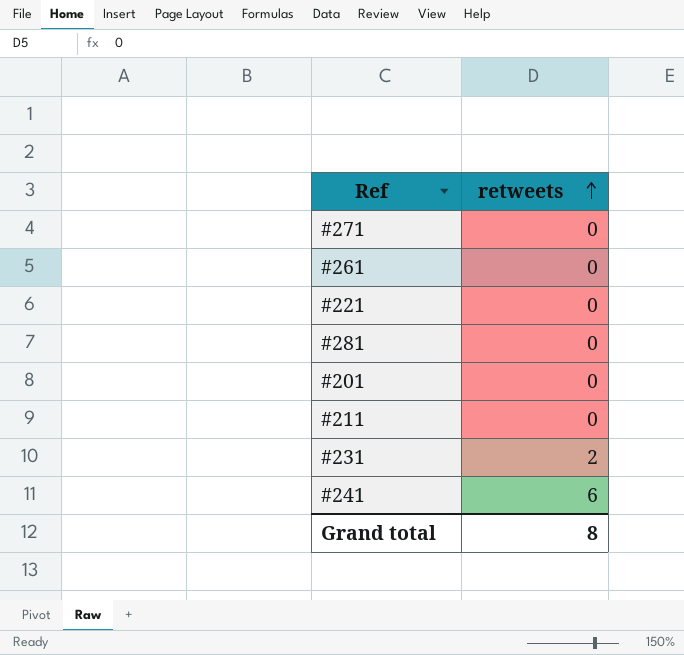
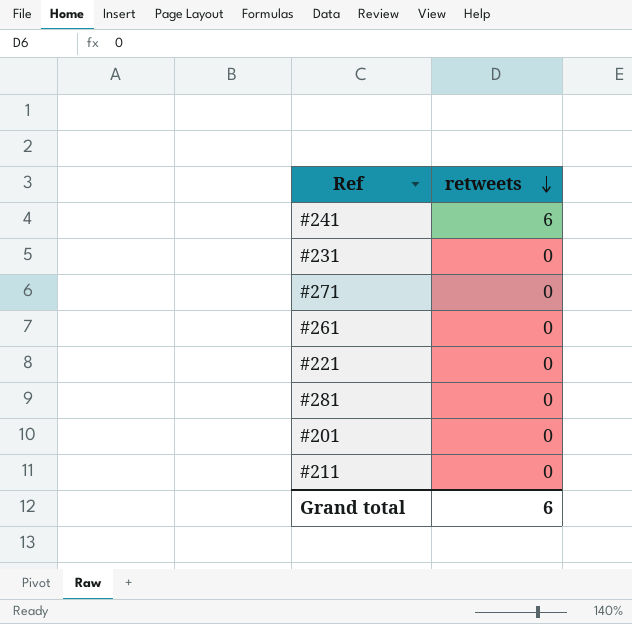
row order: retweets ascending -> retweets descending
#231 | retweets: 2 -> 0
Grand total | retweets: 8 -> 6

